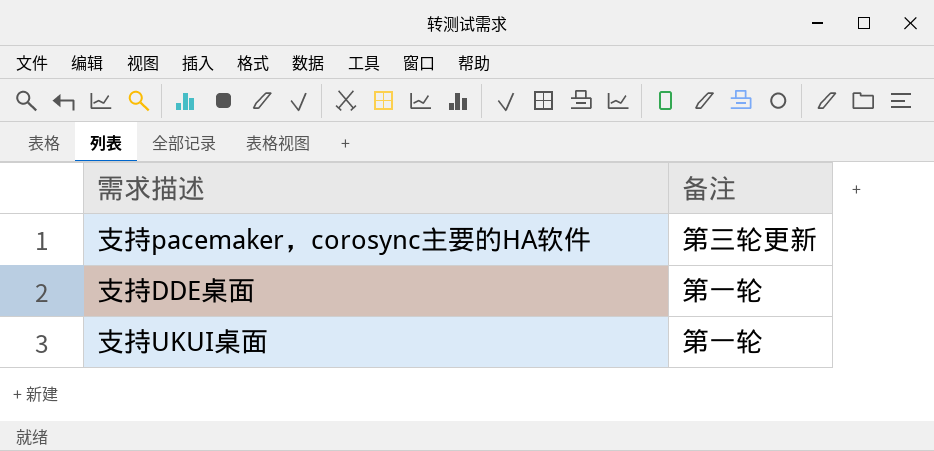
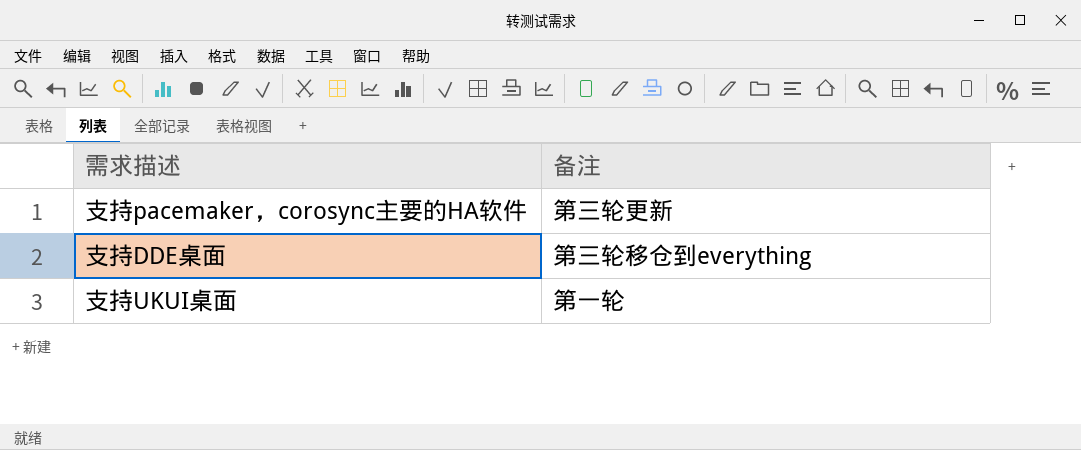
支持DDE桌面 | 备注: 第一轮 -> 第三轮移仓到everything

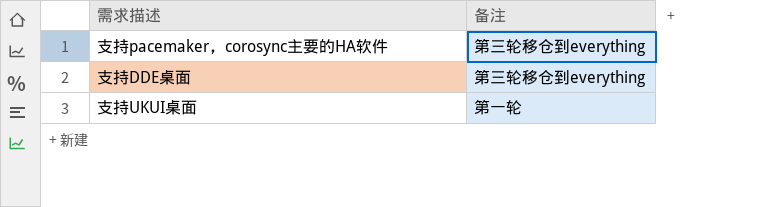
支持pacemaker，corosync主要的HA软件 | 备注: 第三轮更新 -> 第三轮移仓到everything

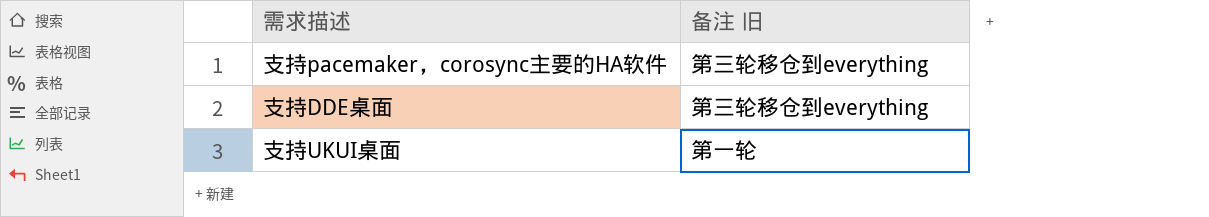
column name: 备注 -> 备注 旧

